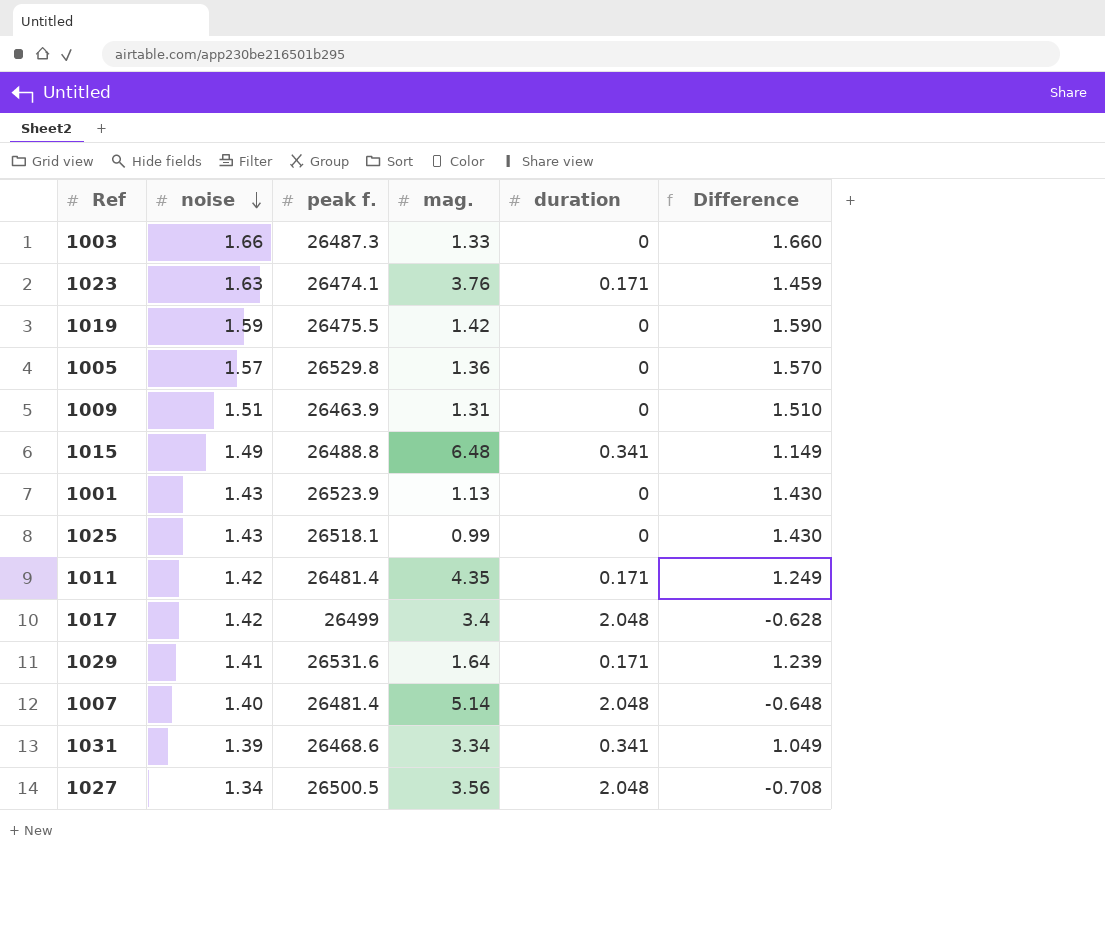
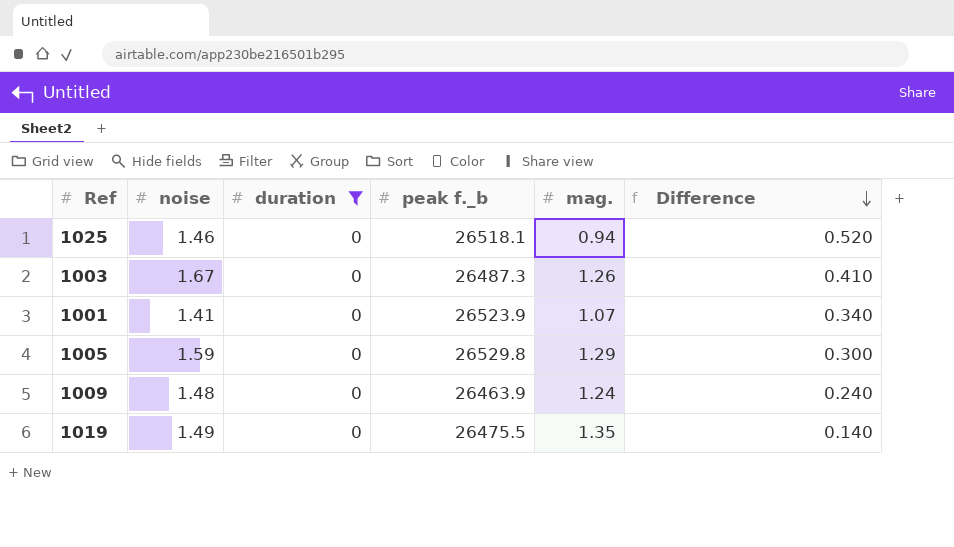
filter: none -> duration = 0
row order: noise descending -> Difference descending
column duration | position: 5 -> 3
column name: peak f. -> peak f._b
column Difference | formula: [noise] - [duration] -> [noise] - [mag.]
1025 | noise: 1.43 -> 1.46
1025 | mag.: 0.99 -> 0.94
1003 | noise: 1.66 -> 1.67
1003 | mag.: 1.33 -> 1.26
1001 | noise: 1.43 -> 1.41
1001 | mag.: 1.13 -> 1.07
1005 | noise: 1.57 -> 1.59
1005 | mag.: 1.36 -> 1.29
1009 | noise: 1.51 -> 1.48
1009 | mag.: 1.31 -> 1.24
1019 | noise: 1.59 -> 1.49
1019 | mag.: 1.42 -> 1.35

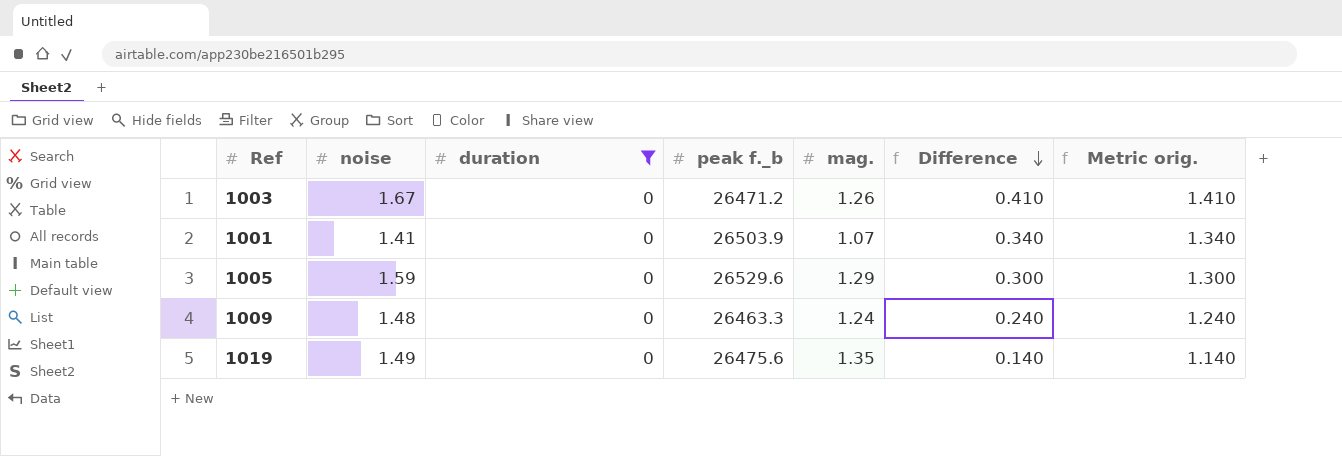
column Metric orig. | formula: none -> [Difference] + 1
row 1025: 1.46 | 0 | 26518.1 | 0.94 | 0.520 -> none
1003 | peak f._b: 26487.3 -> 26471.2
1001 | peak f._b: 26523.9 -> 26503.9
1005 | peak f._b: 26529.8 -> 26529.6
1009 | peak f._b: 26463.9 -> 26463.3
1019 | peak f._b: 26475.5 -> 26475.6

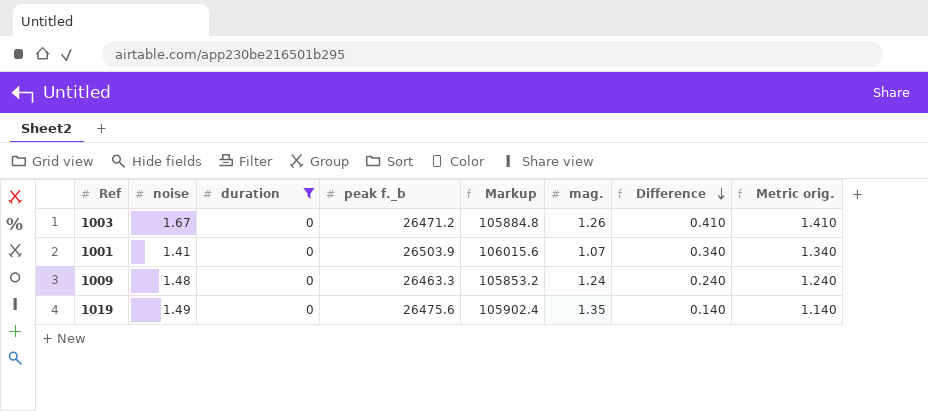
column Markup | formula: none -> [peak f._b] * 4
row 1005: 1.59 | 0 | 26529.6 | 1.29 | 0.300 | 1.300 -> none

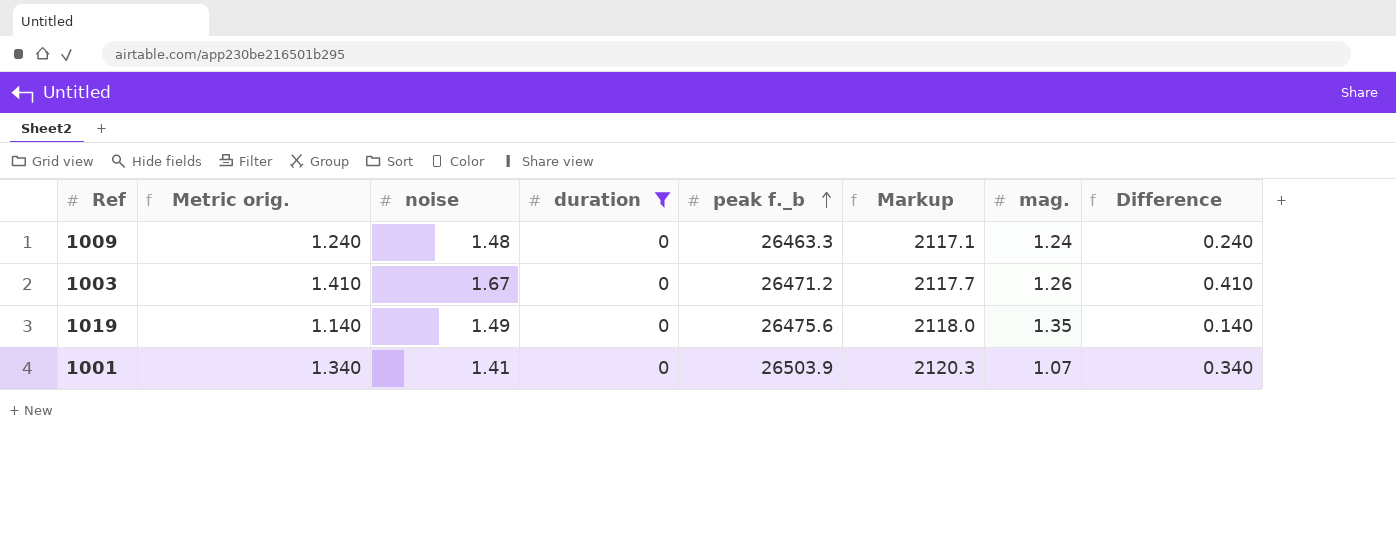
row order: Difference descending -> peak f._b ascending
column Metric orig. | position: 8 -> 2
column Markup | formula: [peak f._b] * 4 -> [peak f._b] * 0.08

